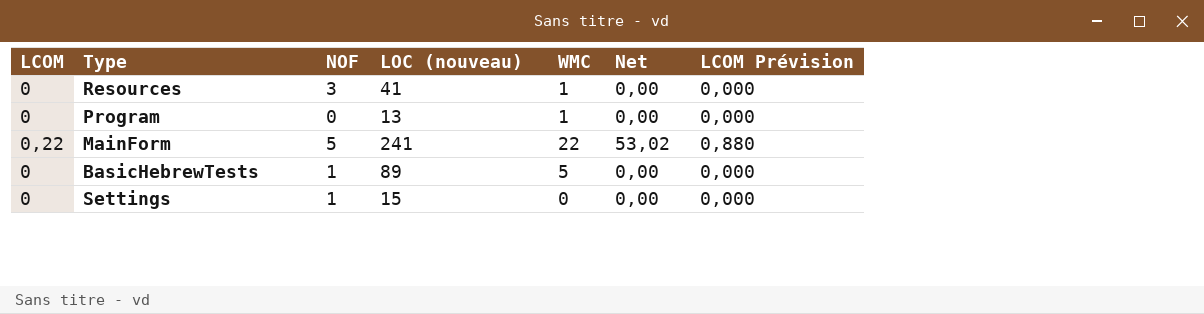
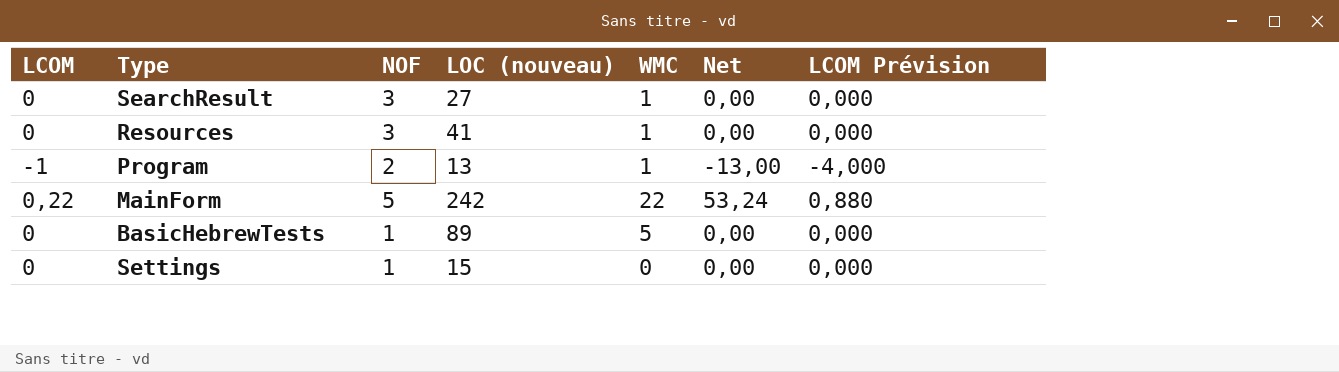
row SearchResult: none -> 0 | 3 | 27 | 1 | 0,00 | 0,000
Program | LCOM: 0 -> -1
Program | NOF: 0 -> 2
Program | Net: 0,00 -> -13,00
Program | LCOM Prévision: 0,000 -> -4,000
MainForm | LOC (nouveau): 241 -> 242
MainForm | Net: 53,02 -> 53,24

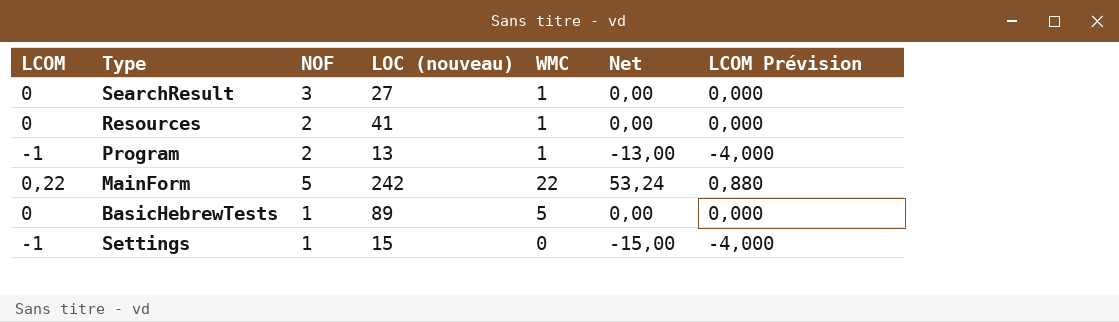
Resources | NOF: 3 -> 2
Settings | LCOM: 0 -> -1
Settings | Net: 0,00 -> -15,00
Settings | LCOM Prévision: 0,000 -> -4,000

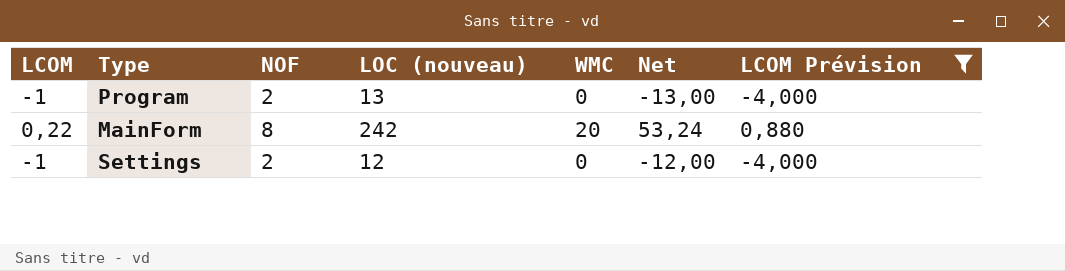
filter: none -> LCOM Prévision != 0,000
Program | WMC: 1 -> 0
MainForm | NOF: 5 -> 8
MainForm | WMC: 22 -> 20
Settings | NOF: 1 -> 2
Settings | LOC (nouveau): 15 -> 12
Settings | Net: -15,00 -> -12,00

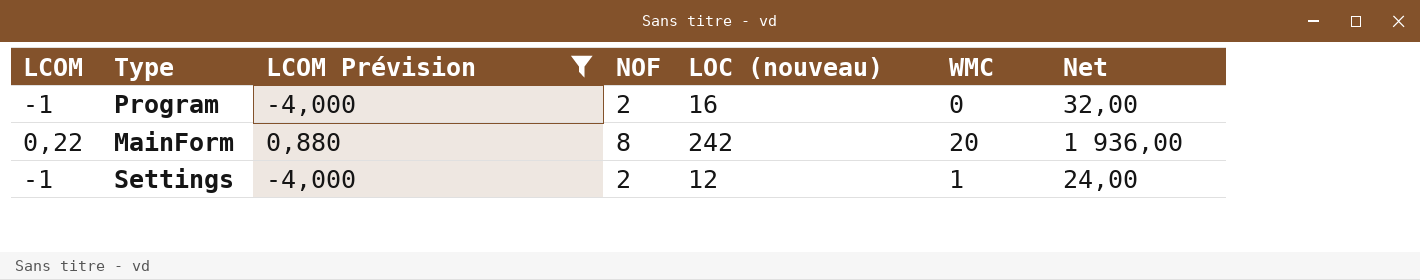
column LCOM Prévision | position: 7 -> 3
column Net | formula: [LCOM] * [LOC (nouveau)] -> [NOF] * [LOC (nouveau)]
Program | LOC (nouveau): 13 -> 16
Settings | WMC: 0 -> 1

